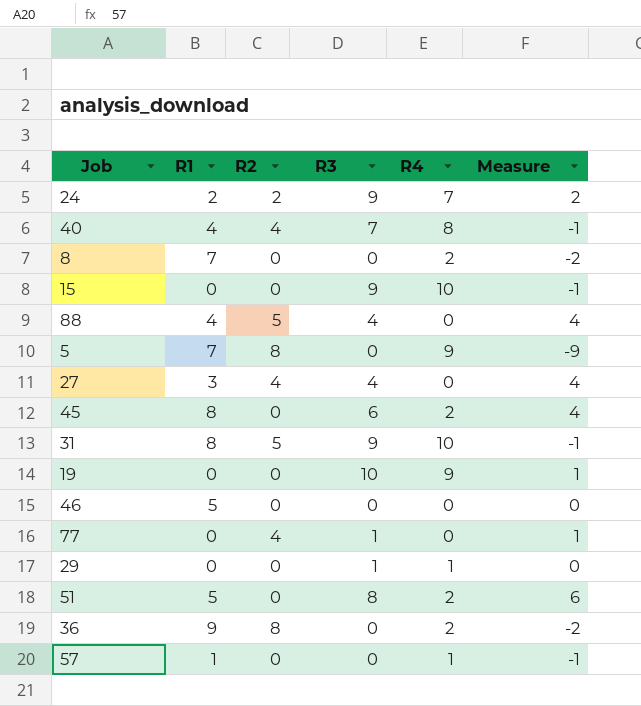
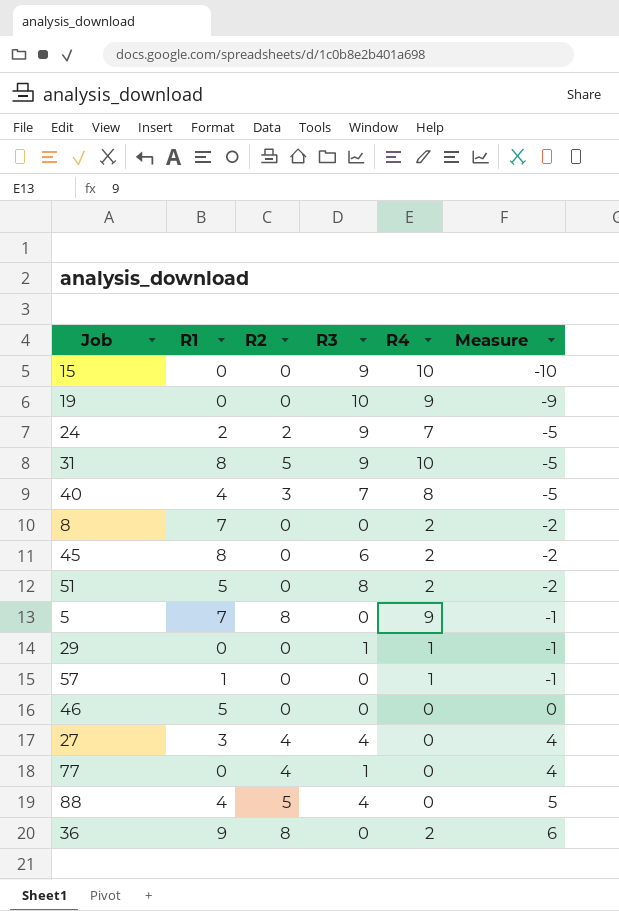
row order: none -> Measure ascending
column Measure | formula: [R3] - [R4] -> [R2] - [R4]
40 | R2: 4 -> 3

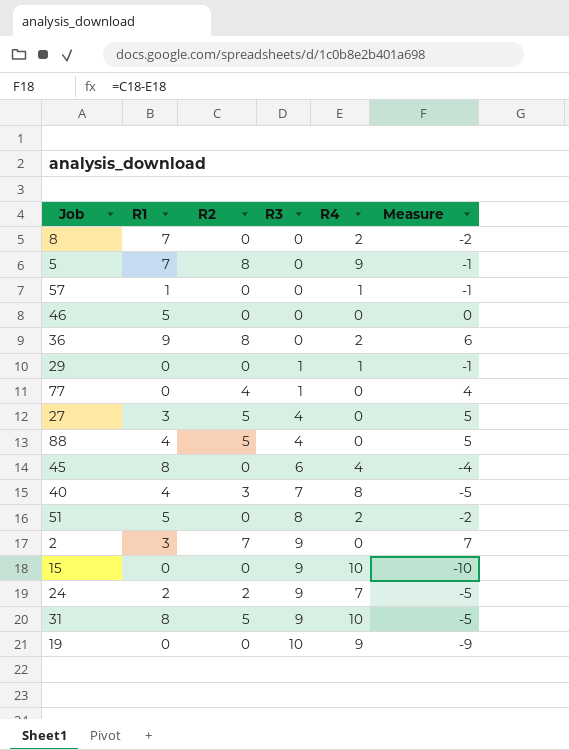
row order: Measure ascending -> R3 ascending
27 | R2: 4 -> 5
27 | Measure: 4 -> 5
45 | R4: 2 -> 4
45 | Measure: -2 -> -4
row 2: none -> 3 | 7 | 9 | 0 | 7

